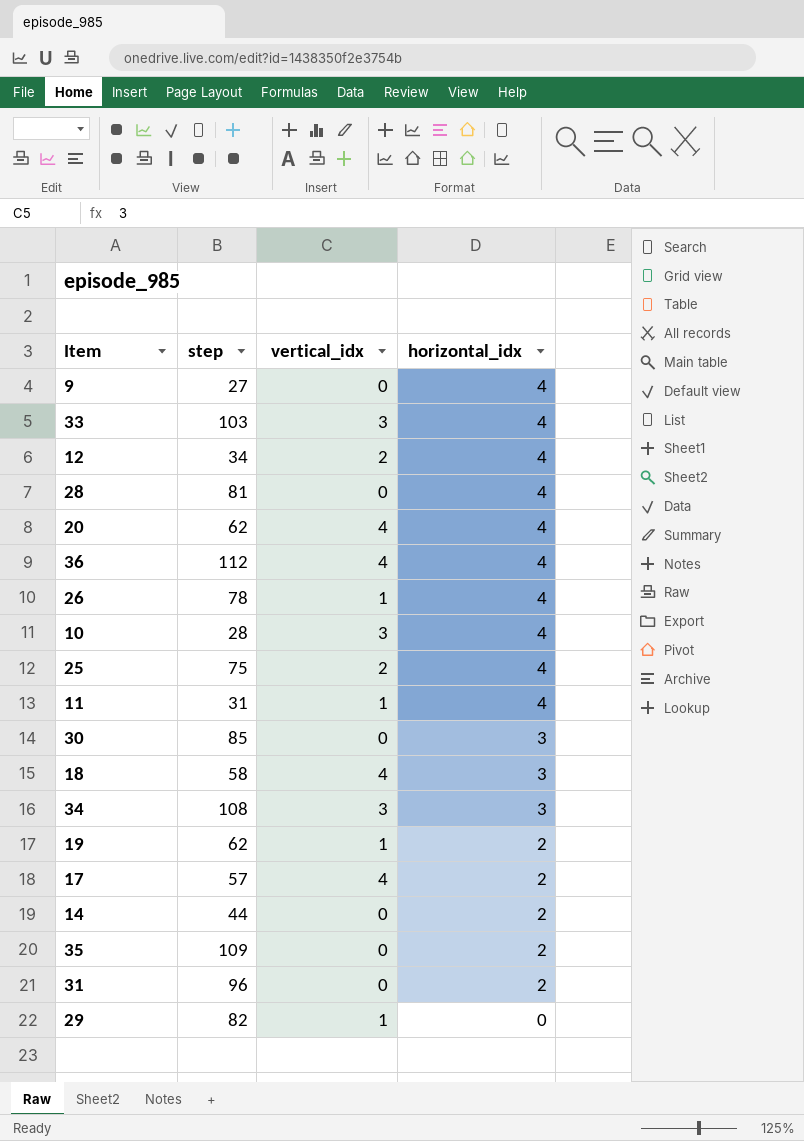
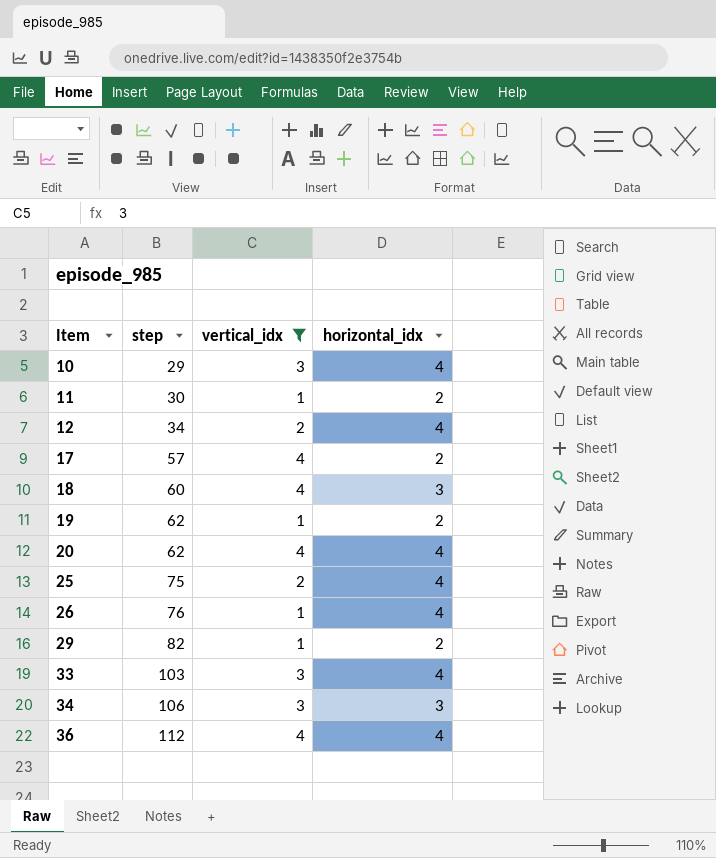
filter: none -> vertical_idx != 0
row order: horizontal_idx descending -> Item ascending
10 | step: 28 -> 29
11 | step: 31 -> 30
11 | horizontal_idx: 4 -> 2
18 | step: 58 -> 60
26 | step: 78 -> 76
29 | horizontal_idx: 0 -> 2
34 | step: 108 -> 106

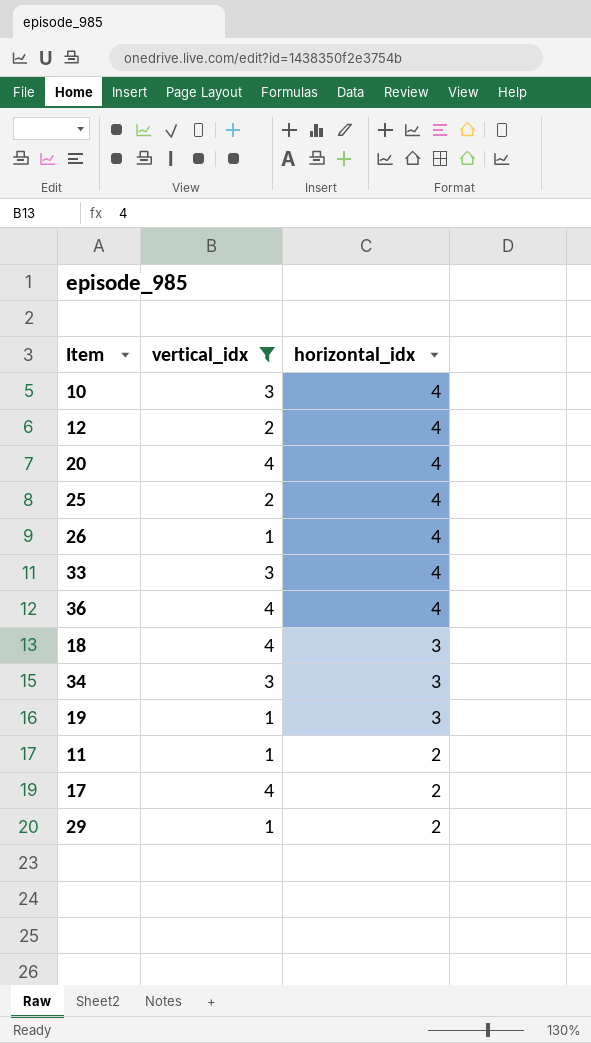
row order: Item ascending -> horizontal_idx descending
column step | position: 2 -> none
19 | horizontal_idx: 2 -> 3

